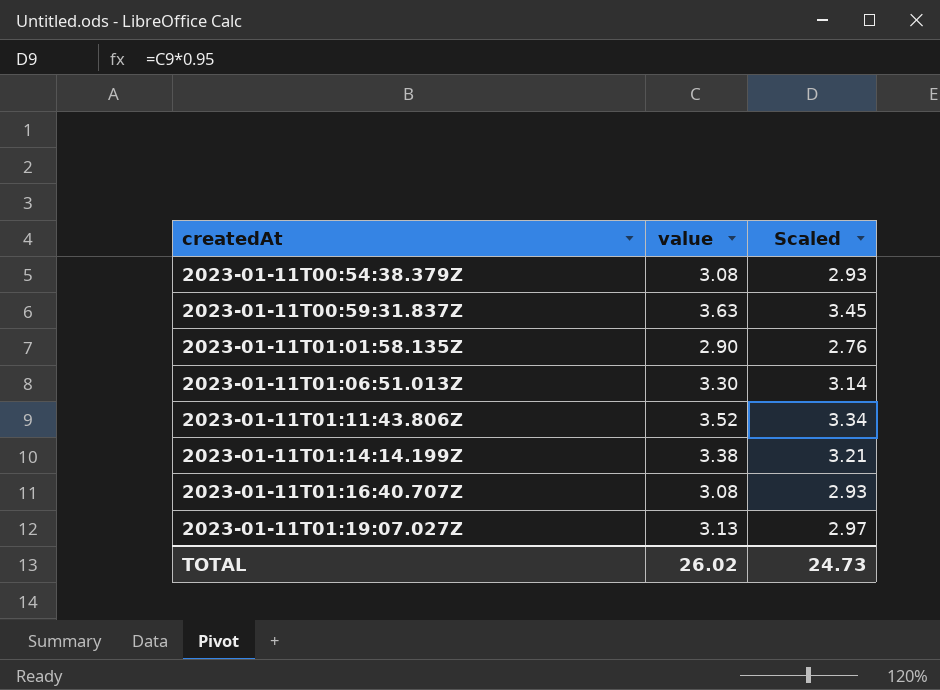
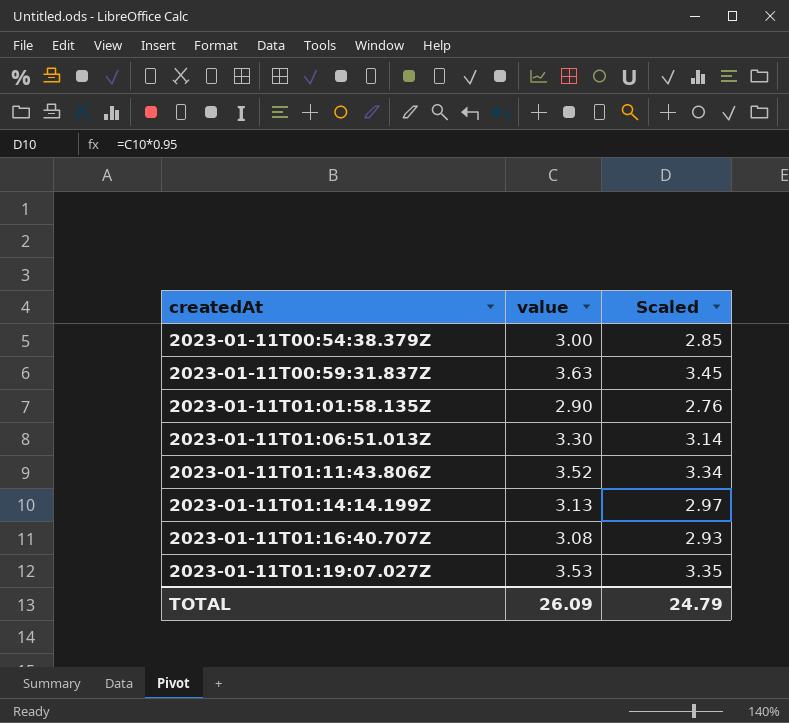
2023-01-11T00:54:38.379Z | value: 3.08 -> 3.00
2023-01-11T00:54:38.379Z | Scaled: 2.93 -> 2.85
2023-01-11T01:14:14.199Z | value: 3.38 -> 3.13
2023-01-11T01:14:14.199Z | Scaled: 3.21 -> 2.97
2023-01-11T01:19:07.027Z | value: 3.13 -> 3.53
2023-01-11T01:19:07.027Z | Scaled: 2.97 -> 3.35
TOTAL | value: 26.02 -> 26.09
TOTAL | Scaled: 24.73 -> 24.79

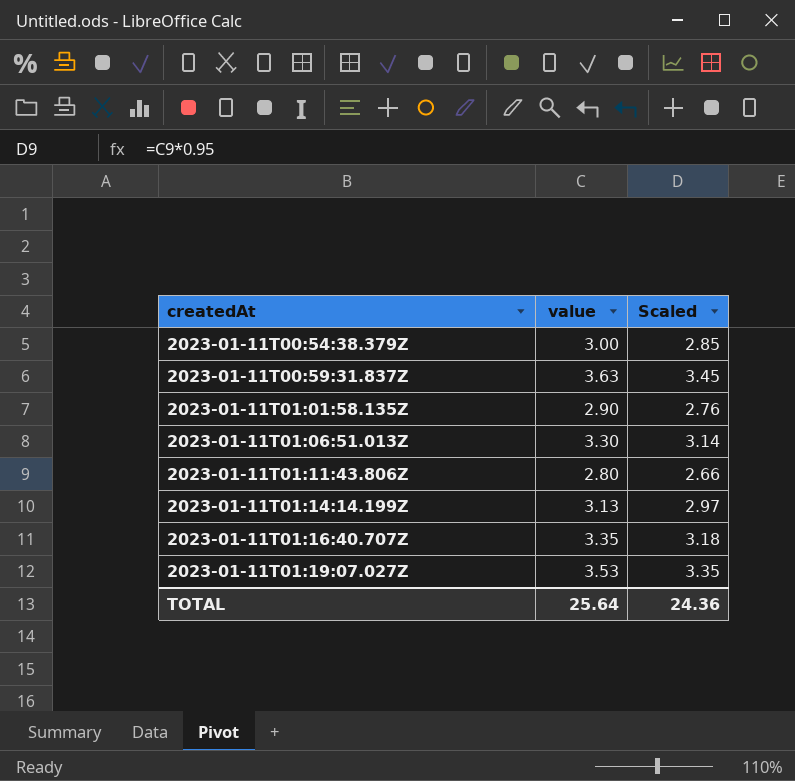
2023-01-11T01:11:43.806Z | value: 3.52 -> 2.80
2023-01-11T01:11:43.806Z | Scaled: 3.34 -> 2.66
2023-01-11T01:16:40.707Z | value: 3.08 -> 3.35
2023-01-11T01:16:40.707Z | Scaled: 2.93 -> 3.18
TOTAL | value: 26.09 -> 25.64
TOTAL | Scaled: 24.79 -> 24.36

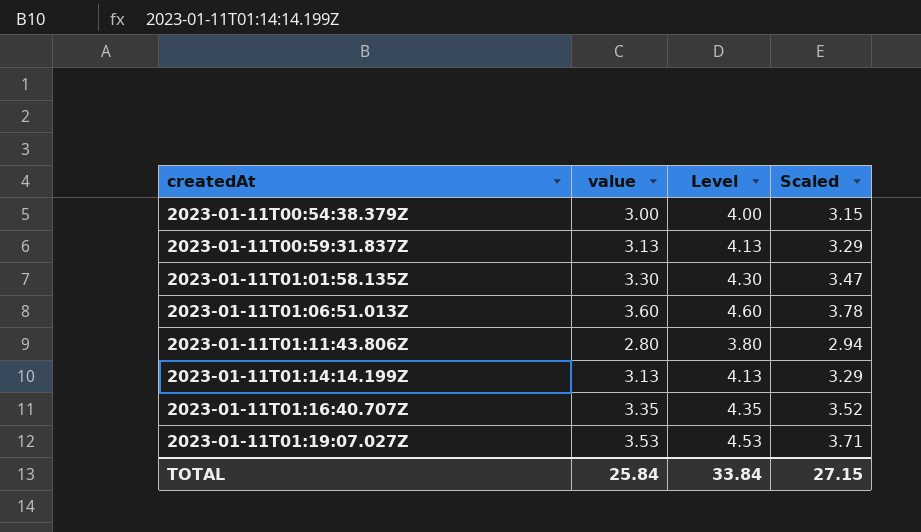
column Level | formula: none -> [value] + 1
column Scaled | formula: [value] * 0.95 -> [value] * 1.05
2023-01-11T00:59:31.837Z | value: 3.63 -> 3.13
2023-01-11T01:01:58.135Z | value: 2.90 -> 3.30
2023-01-11T01:06:51.013Z | value: 3.30 -> 3.60
TOTAL | value: 25.64 -> 25.84
TOTAL | Scaled: 24.36 -> 27.15

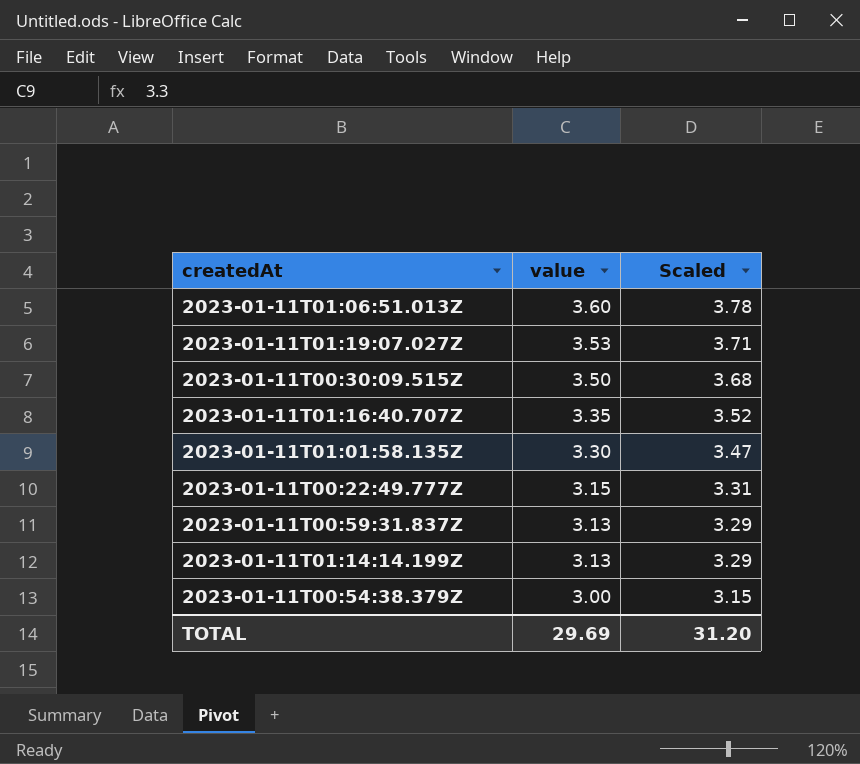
row order: createdAt ascending -> value descending
column Level | formula: [value] + 1 -> none
row 2023-01-11T01:11:43.806Z: 2.80 | 3.80 | 2.94 -> none
row 2023-01-11T00:30:09.515Z: none -> 3.50 | 3.68
row 2023-01-11T00:22:49.777Z: none -> 3.15 | 3.31
TOTAL | value: 25.84 -> 29.69
TOTAL | Scaled: 27.15 -> 31.20

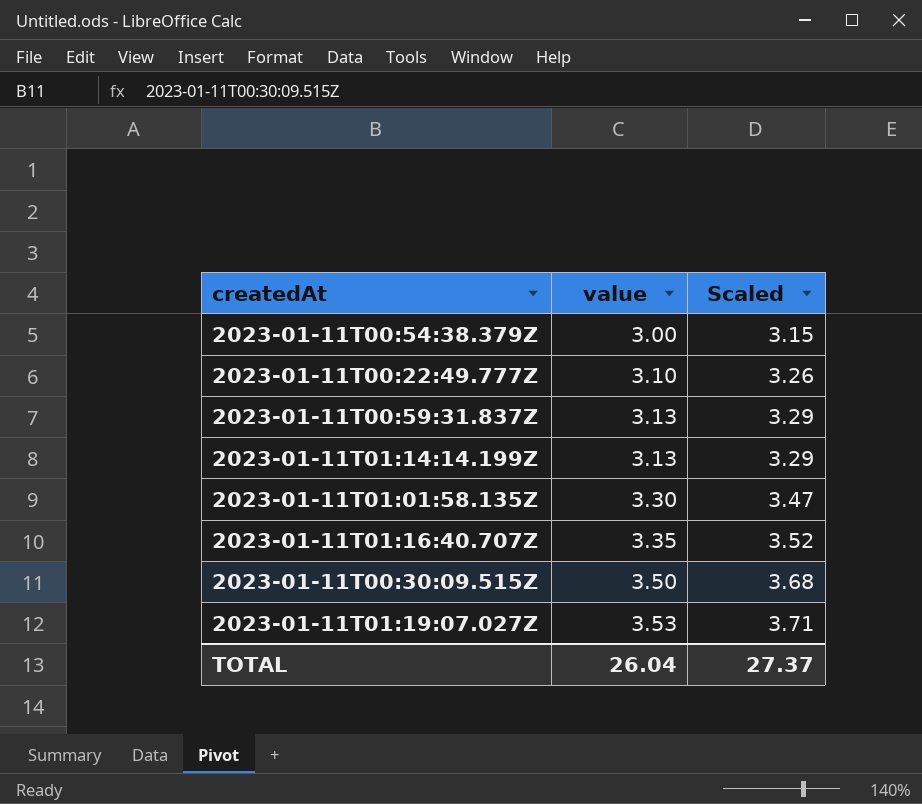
row order: value descending -> value ascending
row 2023-01-11T01:06:51.013Z: 3.60 | 3.78 -> none
2023-01-11T00:22:49.777Z | value: 3.15 -> 3.10
2023-01-11T00:22:49.777Z | Scaled: 3.31 -> 3.26
TOTAL | value: 29.69 -> 26.04
TOTAL | Scaled: 31.20 -> 27.37

